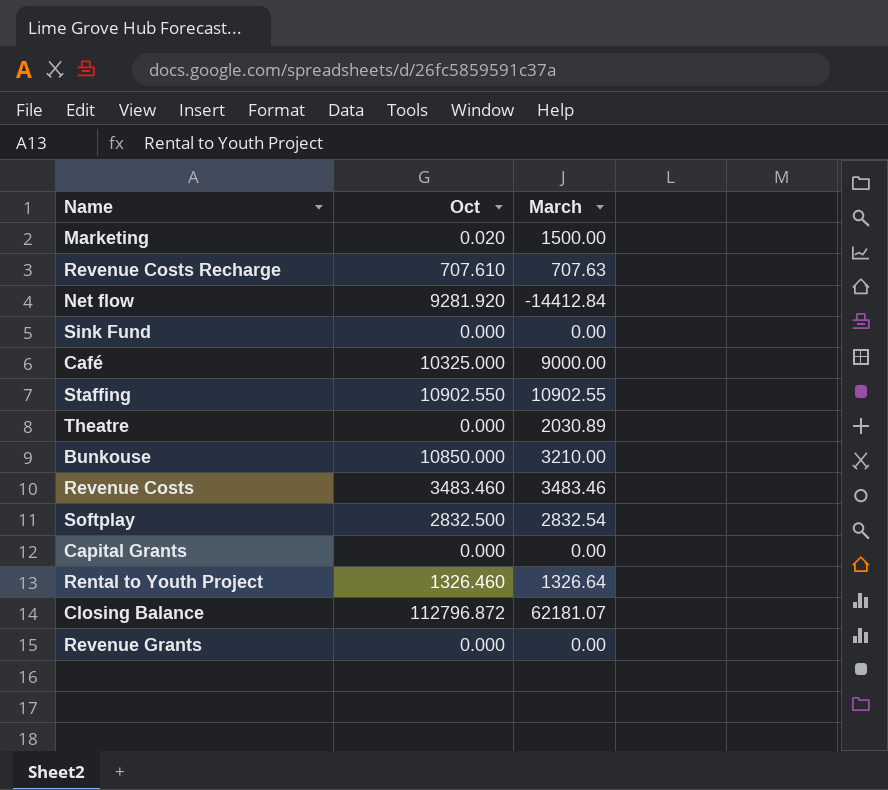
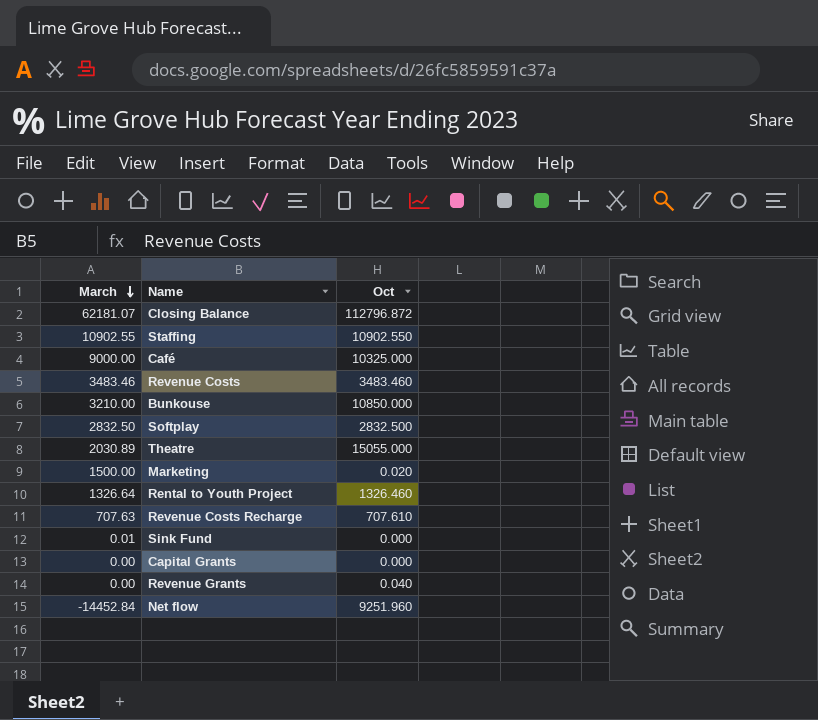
row order: none -> March descending
column March | position: 3 -> 1
Softplay | March: 2832.54 -> 2832.50
Theatre | Oct: 0.000 -> 15055.000
Sink Fund | March: 0.00 -> 0.01
Revenue Grants | Oct: 0.000 -> 0.040
Net flow | March: -14412.84 -> -14452.84
Net flow | Oct: 9281.920 -> 9251.960

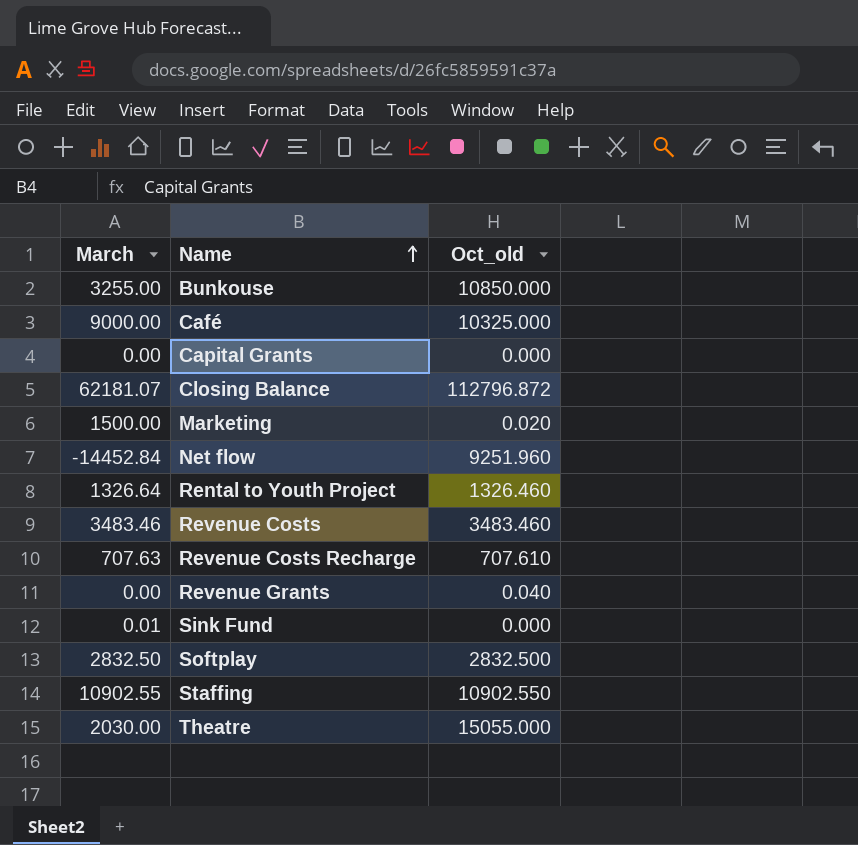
row order: March descending -> Name ascending
column name: Oct -> Oct_old
Bunkouse | March: 3210.00 -> 3255.00
Theatre | March: 2030.89 -> 2030.00

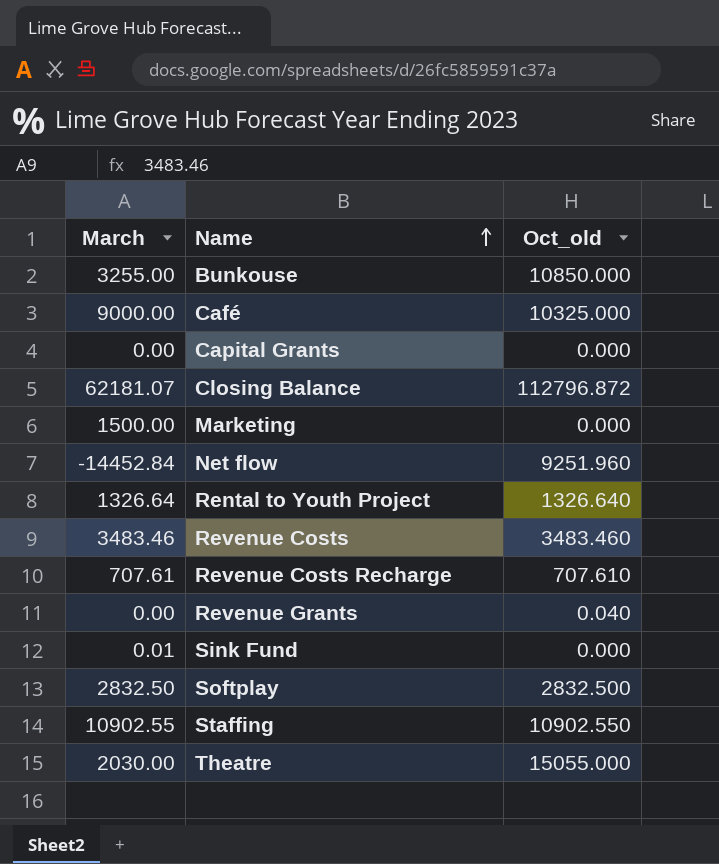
Marketing | Oct_old: 0.020 -> 0.000
Rental to Youth Project | Oct_old: 1326.460 -> 1326.640
Revenue Costs Recharge | March: 707.63 -> 707.61

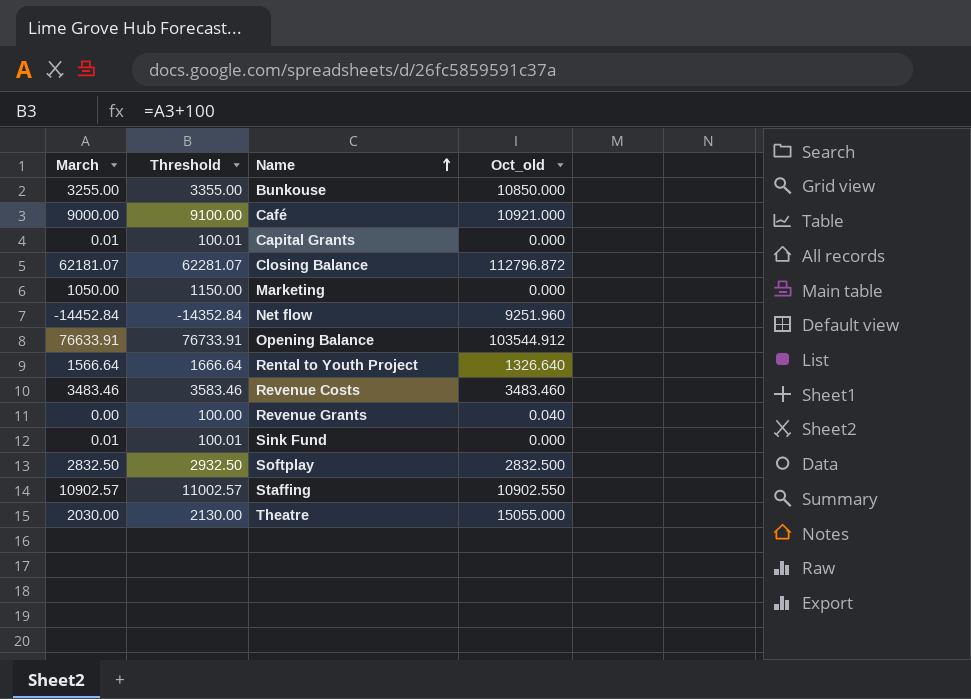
column Threshold | formula: none -> [March] + 100
row Revenue Costs Recharge: 707.61 | 707.610 -> none
Café | Oct_old: 10325.000 -> 10921.000
Capital Grants | March: 0.00 -> 0.01
Marketing | March: 1500.00 -> 1050.00
row Opening Balance: none -> 76633.91 | 76733.91 | 103544.912
Rental to Youth Project | March: 1326.64 -> 1566.64
Staffing | March: 10902.55 -> 10902.57

